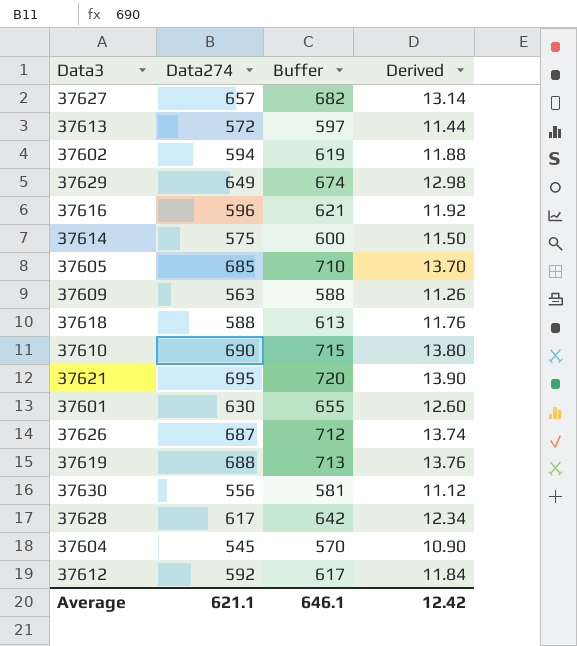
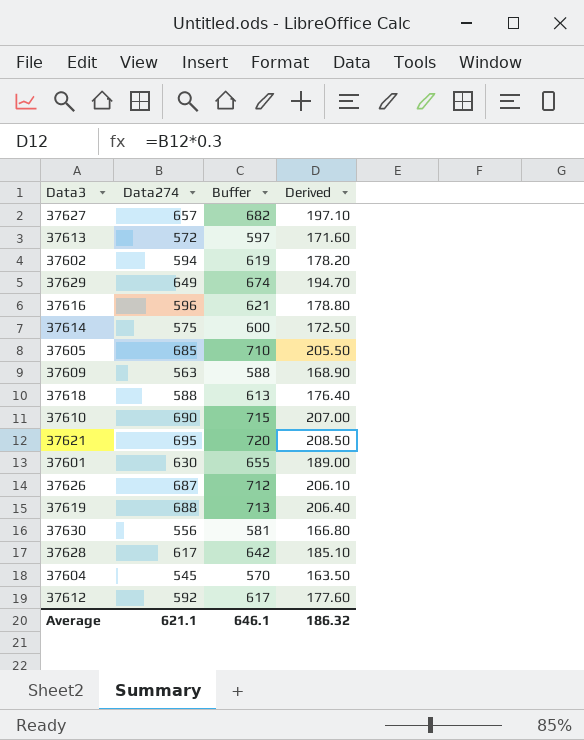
column Derived | formula: [Data274] * 0.02 -> [Data274] * 0.3
Average | Derived: 12.42 -> 186.32

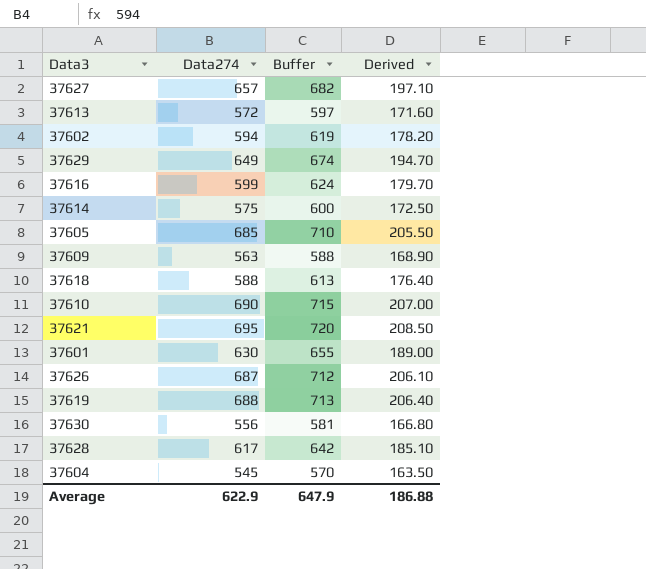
row 37612: 592 | 617 | 177.60 -> none
37616 | Data274: 596 -> 599
37616 | Buffer: 621 -> 624
37616 | Derived: 178.80 -> 179.70
Average | Data274: 621.1 -> 622.9
Average | Buffer: 646.1 -> 647.9
Average | Derived: 186.32 -> 186.88

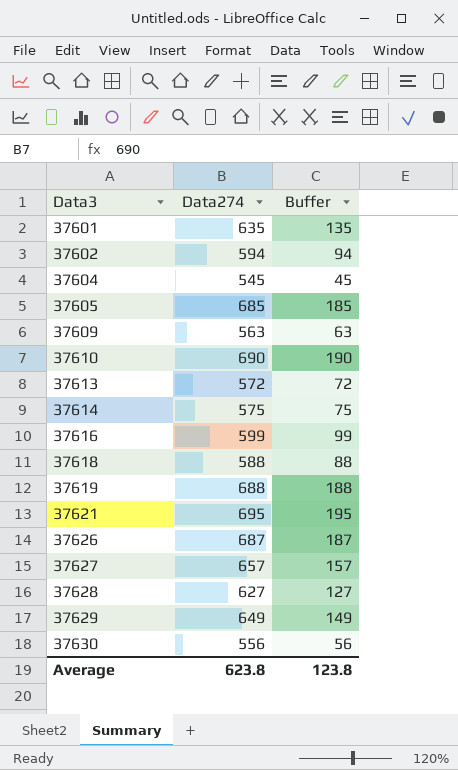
row order: none -> Data3 ascending
column Derived | formula: [Data274] * 0.3 -> none
column Buffer | formula: [Data274] + 25 -> [Data274] - 500
37601 | Data274: 630 -> 635
37628 | Data274: 617 -> 627
Average | Data274: 622.9 -> 623.8
Average | Buffer: 647.9 -> 123.8

